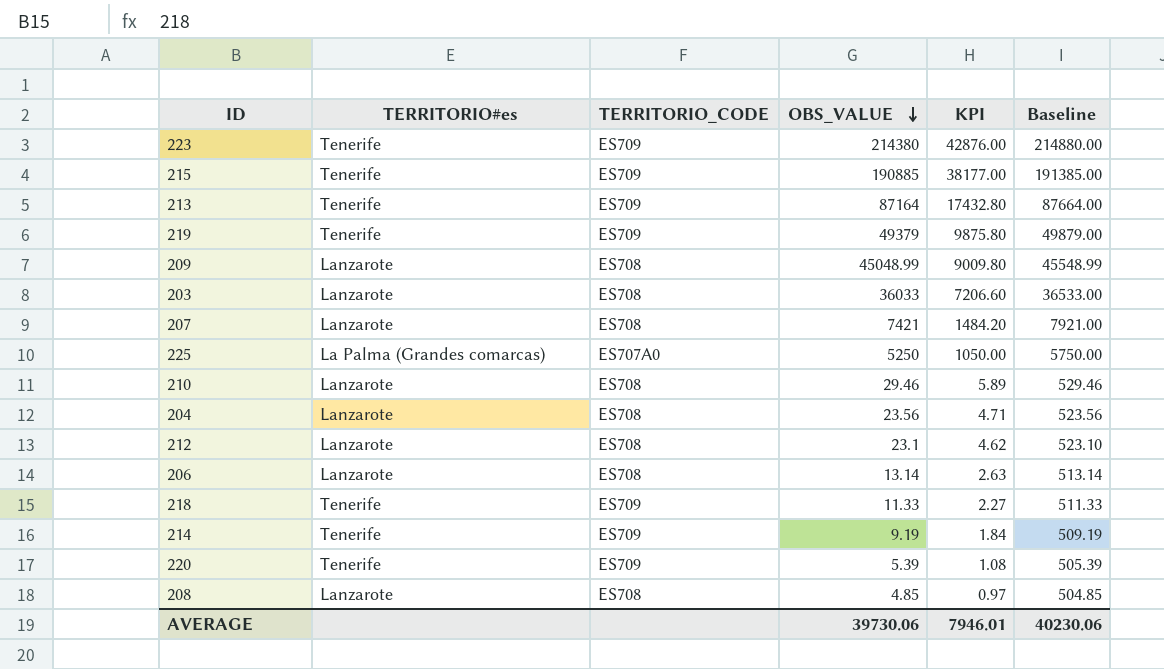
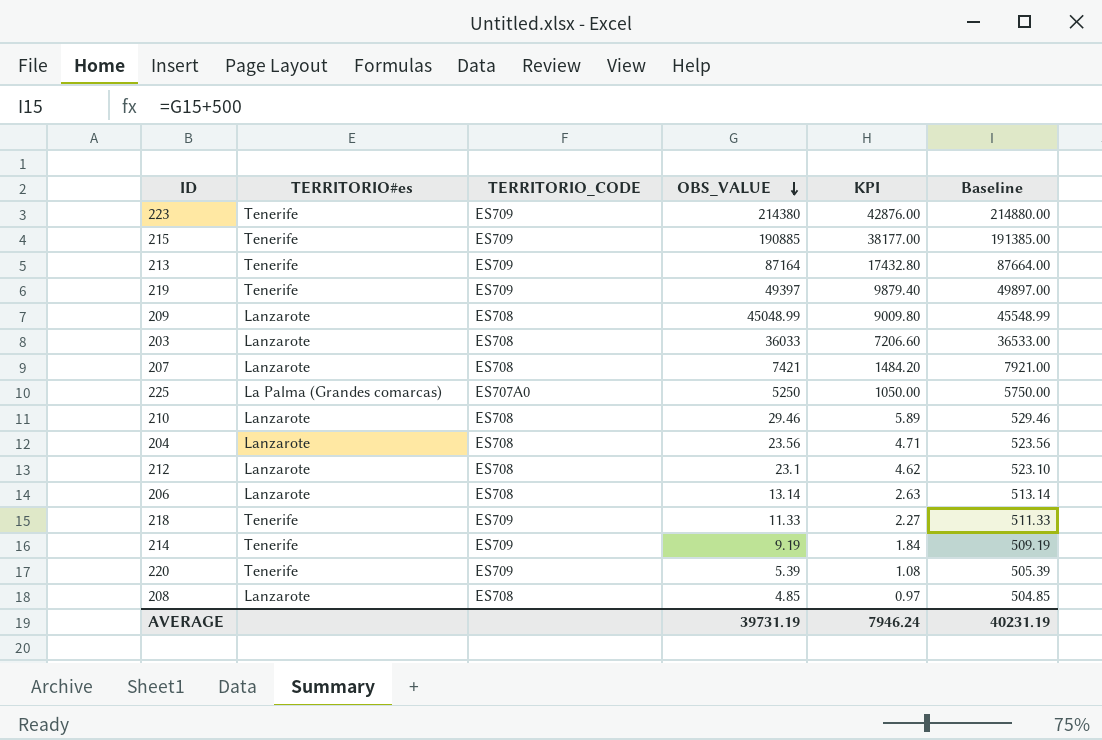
219 | OBS_VALUE: 49379 -> 49397
219 | KPI: 9875.80 -> 9879.40
219 | Baseline: 49879.00 -> 49897.00
AVERAGE | OBS_VALUE: 39730.06 -> 39731.19
AVERAGE | KPI: 7946.01 -> 7946.24
AVERAGE | Baseline: 40230.06 -> 40231.19

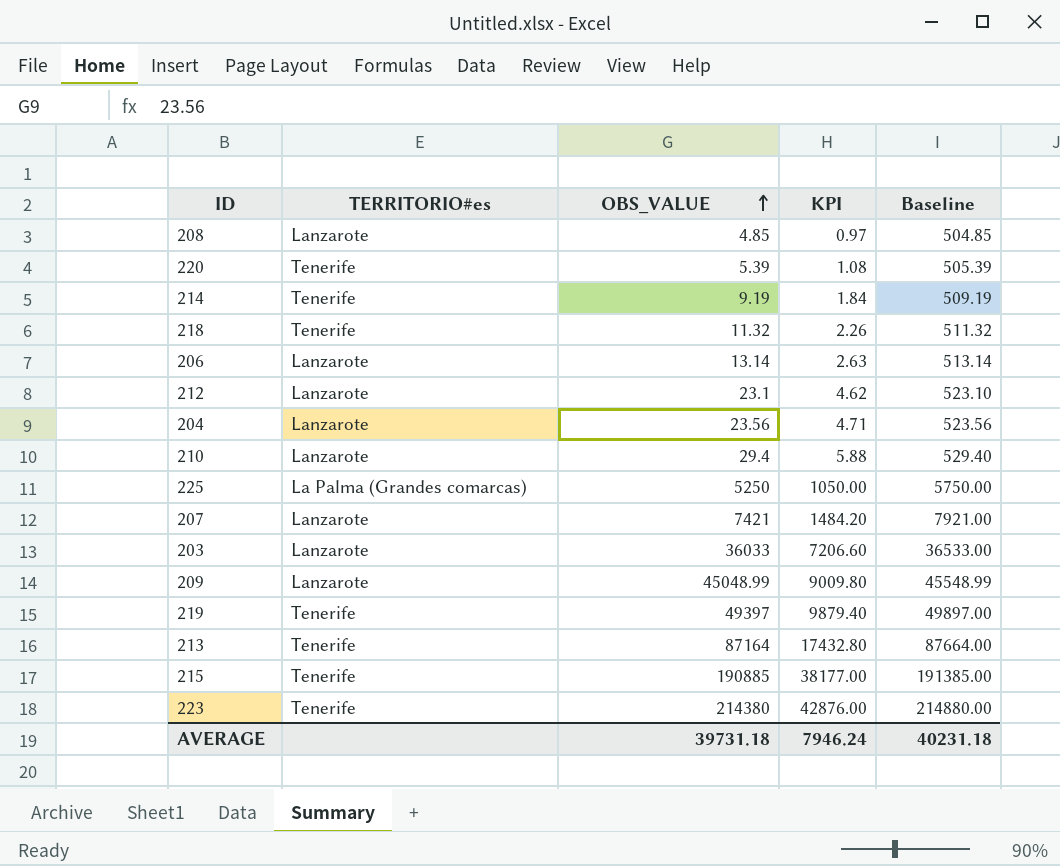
row order: OBS_VALUE descending -> OBS_VALUE ascending
column TERRITORIO_CODE | position: 3 -> none
218 | OBS_VALUE: 11.33 -> 11.32
218 | KPI: 2.27 -> 2.26
218 | Baseline: 511.33 -> 511.32
210 | OBS_VALUE: 29.46 -> 29.4
210 | KPI: 5.89 -> 5.88
210 | Baseline: 529.46 -> 529.40
AVERAGE | OBS_VALUE: 39731.19 -> 39731.18
AVERAGE | Baseline: 40231.19 -> 40231.18

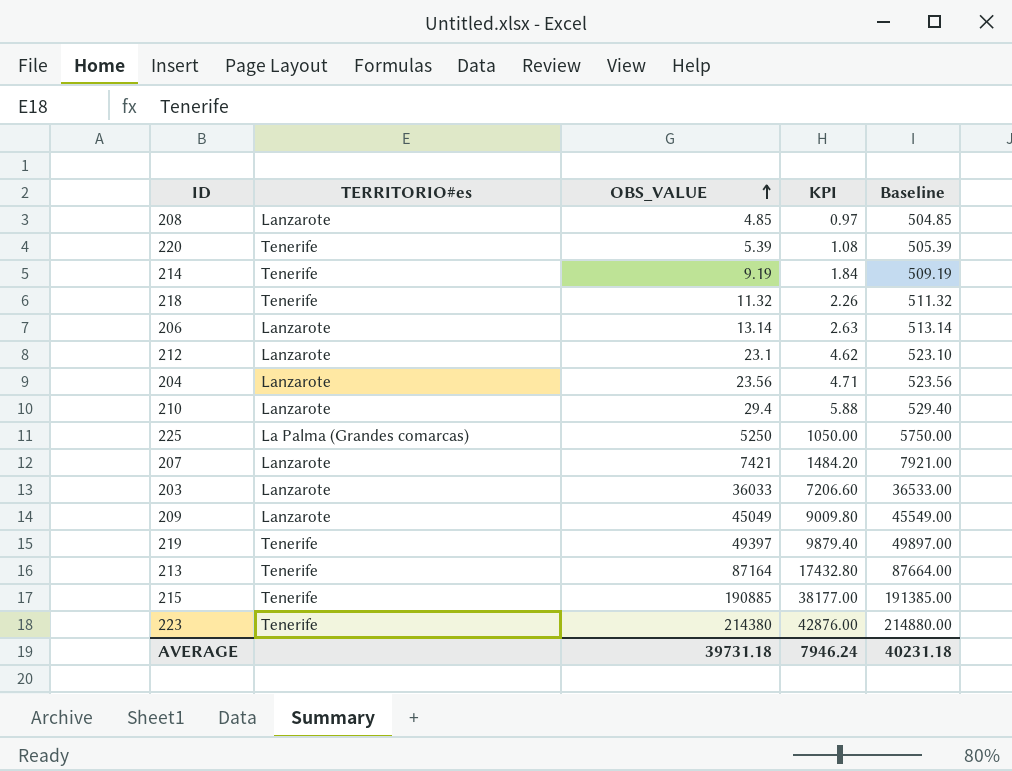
209 | OBS_VALUE: 45048.99 -> 45049
209 | Baseline: 45548.99 -> 45549.00

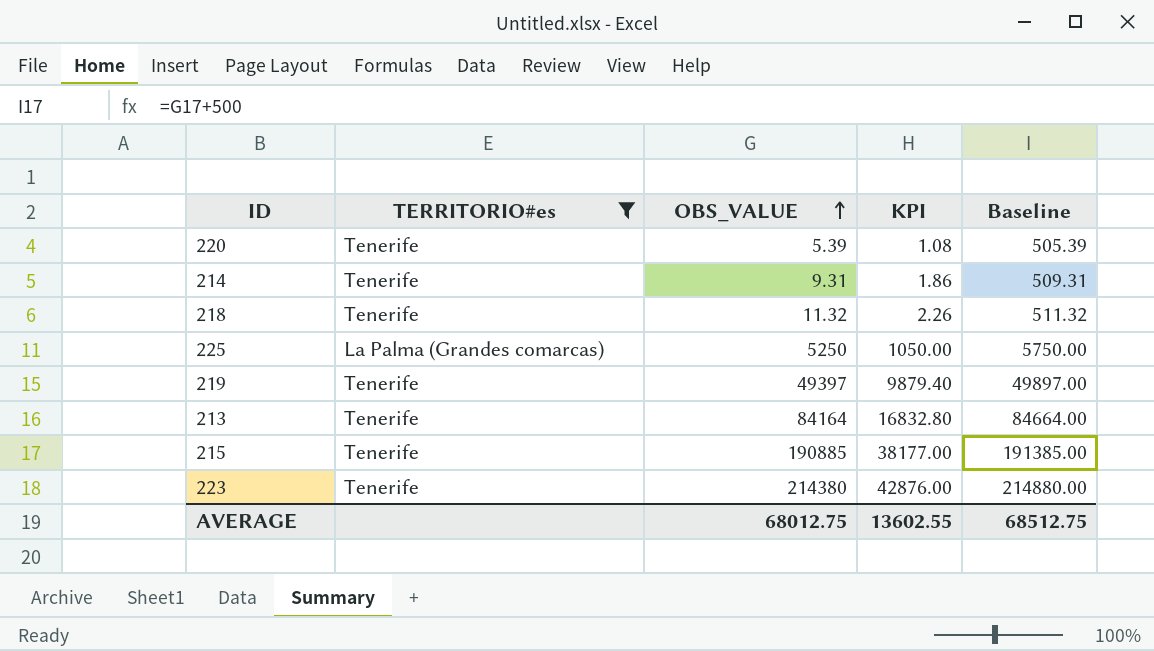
filter: none -> TERRITORIO#es != Lanzarote
214 | OBS_VALUE: 9.19 -> 9.31
214 | KPI: 1.84 -> 1.86
214 | Baseline: 509.19 -> 509.31
213 | OBS_VALUE: 87164 -> 84164
213 | KPI: 17432.80 -> 16832.80
213 | Baseline: 87664.00 -> 84664.00
AVERAGE | OBS_VALUE: 39731.18 -> 68012.75
AVERAGE | KPI: 7946.24 -> 13602.55
AVERAGE | Baseline: 40231.18 -> 68512.75

